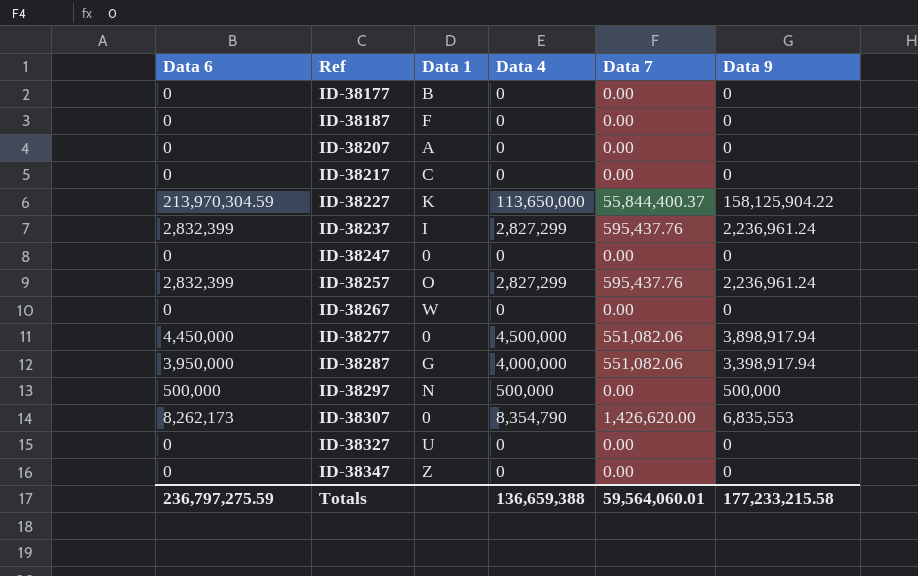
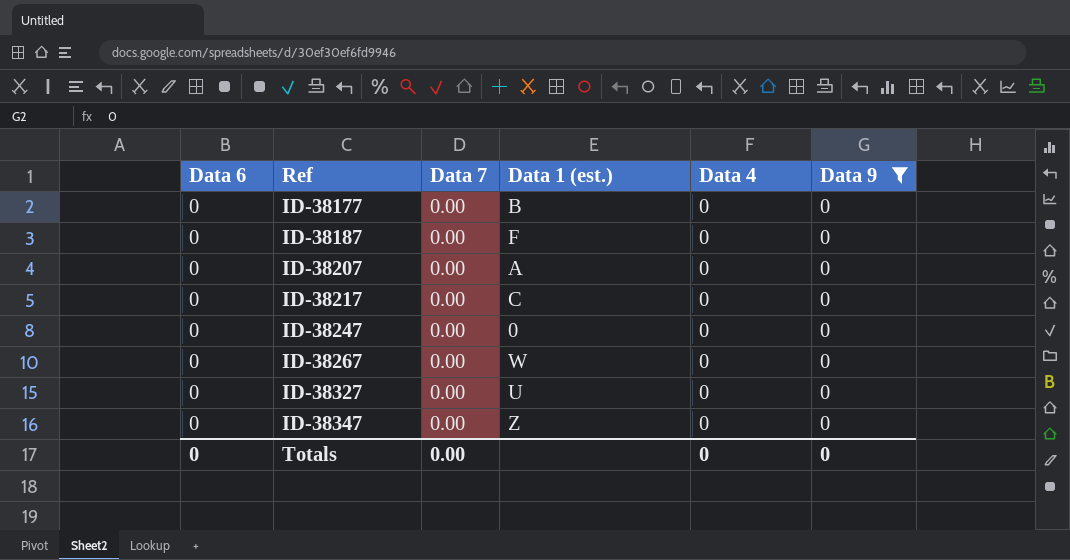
filter: none -> Data 9 = 0
column Data 7 | position: 5 -> 3
column name: Data 1 -> Data 1 (est.)
Totals | Data 6: 236,797,275.59 -> 0
Totals | Data 7: 59,564,060.01 -> 0.00
Totals | Data 4: 136,659,388 -> 0
Totals | Data 9: 177,233,215.58 -> 0

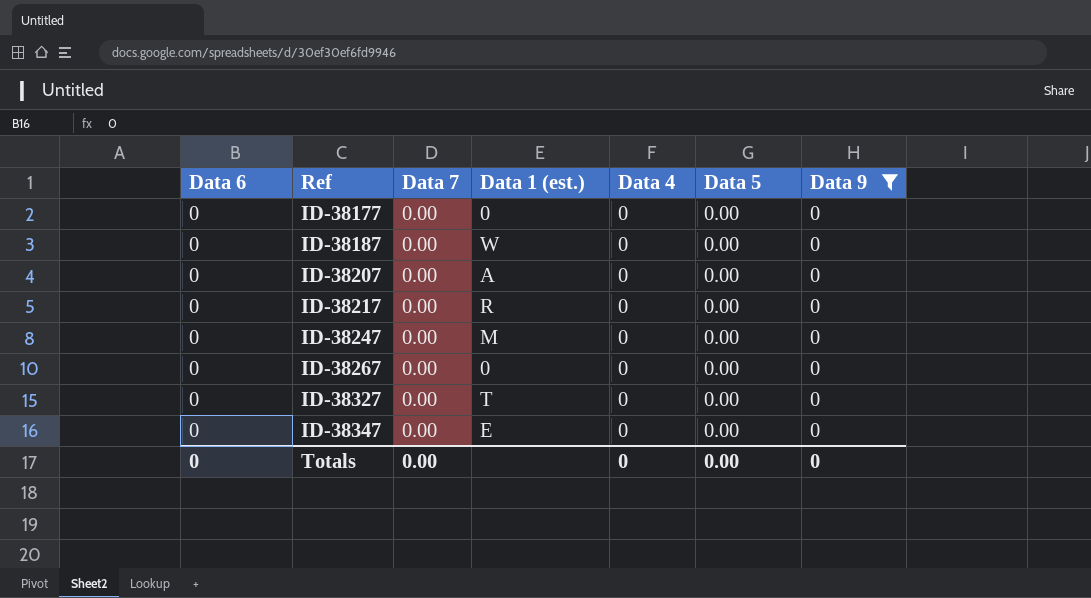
column Data 5 | position: none -> 6
ID-38177 | Data 1 (est.): B -> 0
ID-38187 | Data 1 (est.): F -> W
ID-38217 | Data 1 (est.): C -> R
ID-38247 | Data 1 (est.): 0 -> M
ID-38267 | Data 1 (est.): W -> 0
ID-38327 | Data 1 (est.): U -> T
ID-38347 | Data 1 (est.): Z -> E

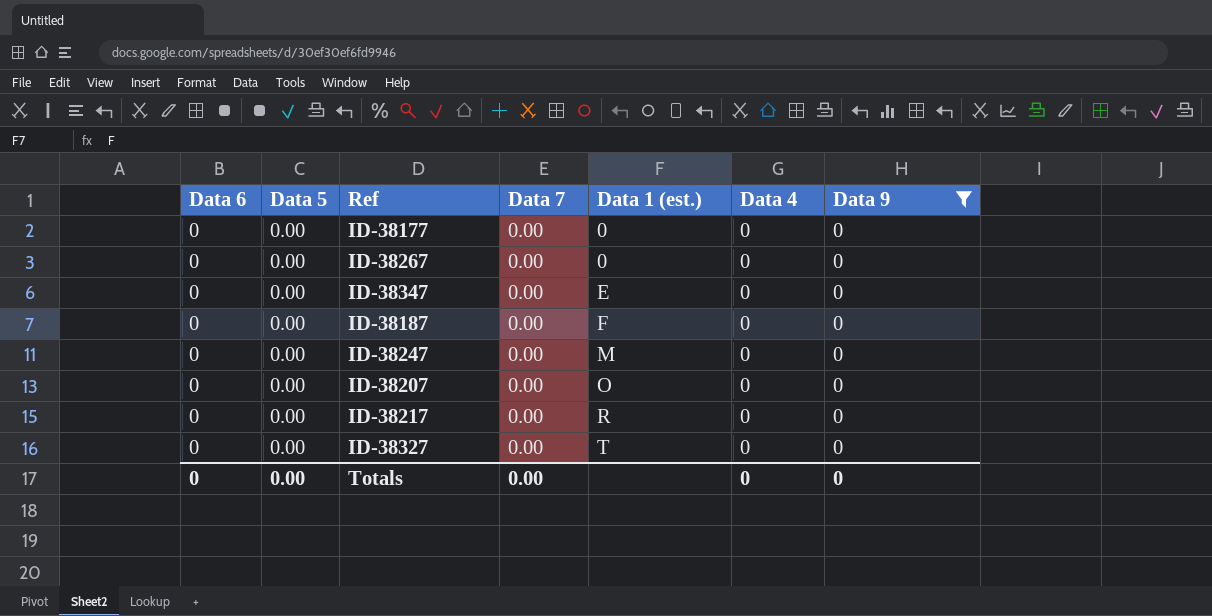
row order: Ref ascending -> Data 1 (est.) ascending
column Data 5 | position: 6 -> 2
ID-38187 | Data 1 (est.): W -> F
ID-38207 | Data 1 (est.): A -> O

